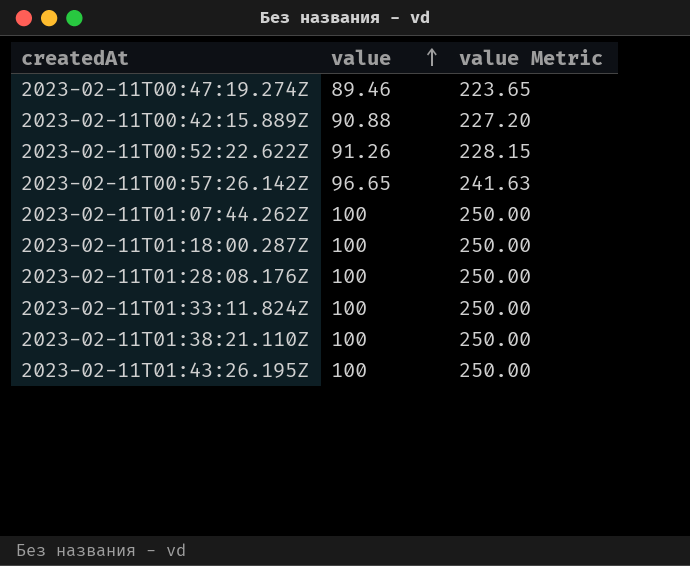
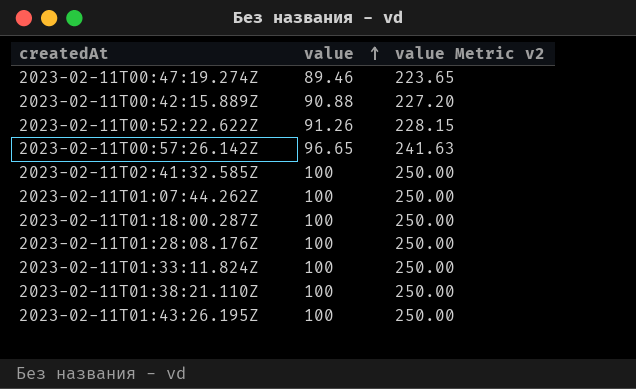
column name: value Metric -> value Metric v2
row 2023-02-11T02:41:32.585Z: none -> 100 | 250.00

